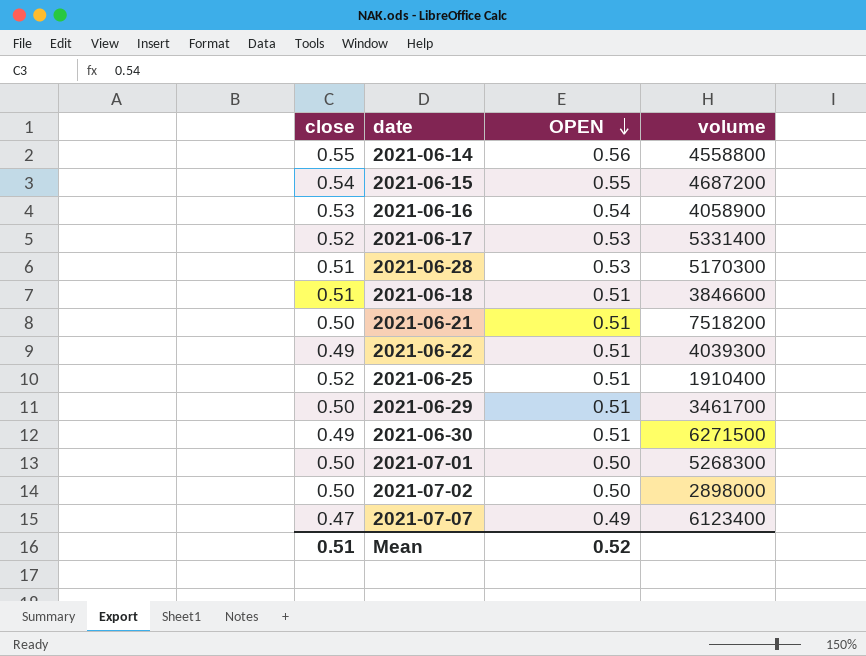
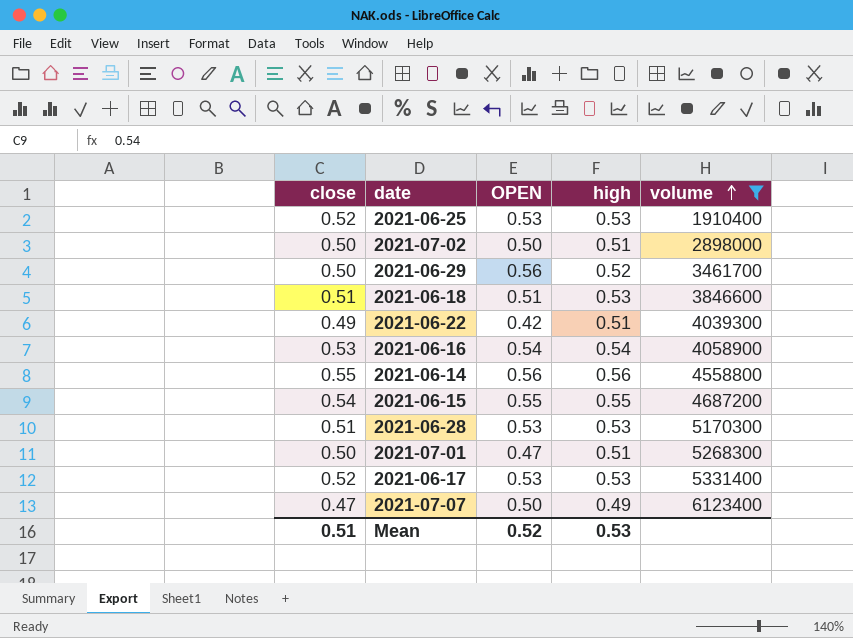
filter: none -> volume <= 6123400
row order: OPEN descending -> volume ascending
column high | position: none -> 4
2021-06-25 | OPEN: 0.51 -> 0.53
2021-06-29 | OPEN: 0.51 -> 0.56
2021-06-22 | OPEN: 0.51 -> 0.42
2021-07-01 | OPEN: 0.50 -> 0.47
2021-07-07 | OPEN: 0.49 -> 0.50

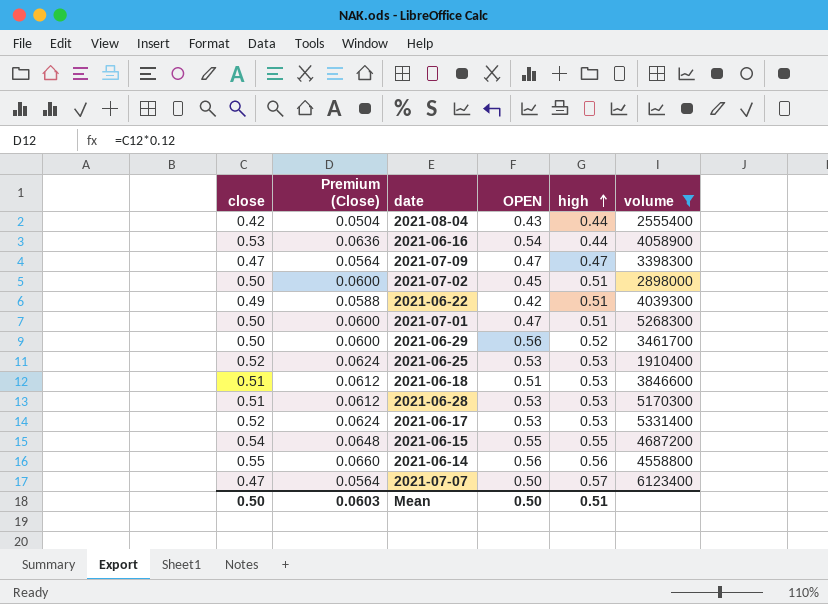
row order: volume ascending -> high ascending
column Premium (Close) | formula: none -> [close] * 0.12
row 2021-08-04: none -> 0.42 | 0.0504 | 0.43 | 0.44 | 2555400
2021-06-16 | high: 0.54 -> 0.44
row 2021-07-09: none -> 0.47 | 0.0564 | 0.47 | 0.47 | 3398300
2021-07-02 | OPEN: 0.50 -> 0.45
2021-07-07 | high: 0.49 -> 0.57
Mean | close: 0.51 -> 0.50
Mean | OPEN: 0.52 -> 0.50
Mean | high: 0.53 -> 0.51

